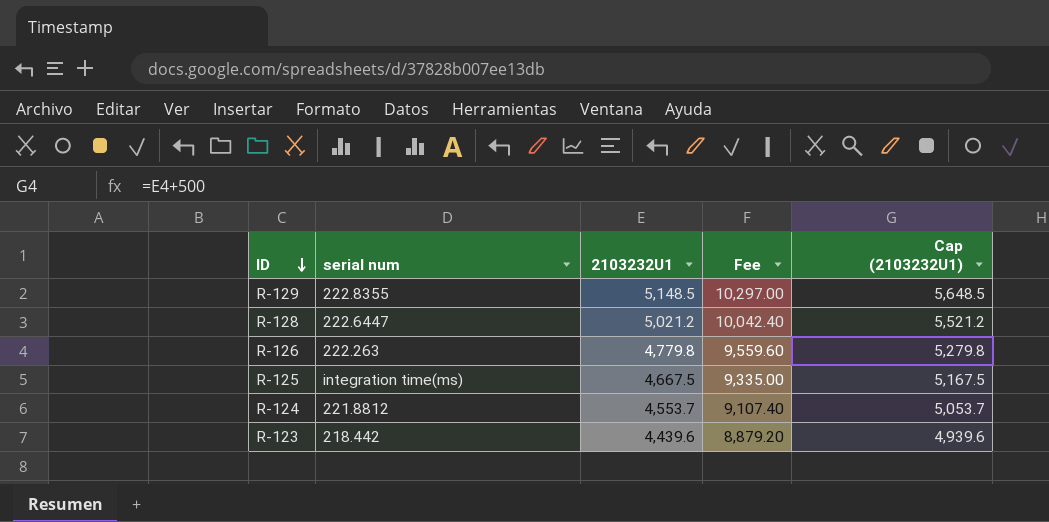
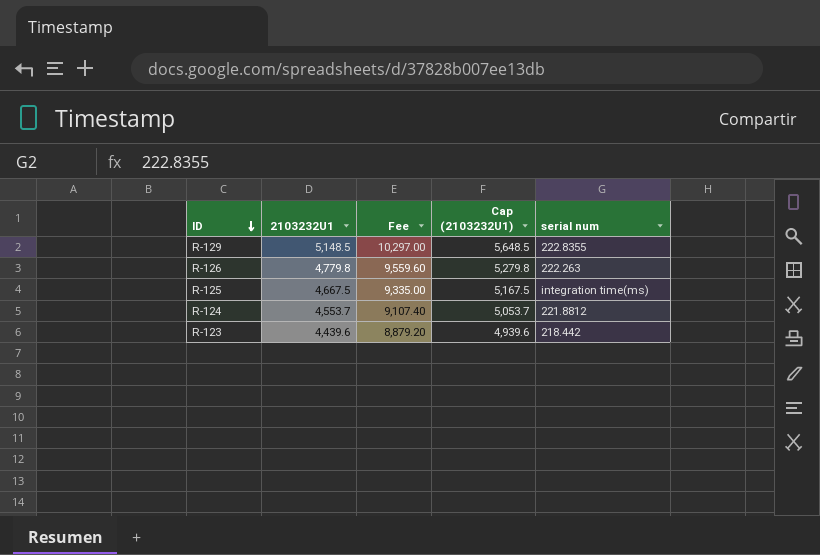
column serial num | position: 2 -> 5
row R-128: 222.6447 | 5,021.2 | 10,042.40 | 5,521.2 -> none

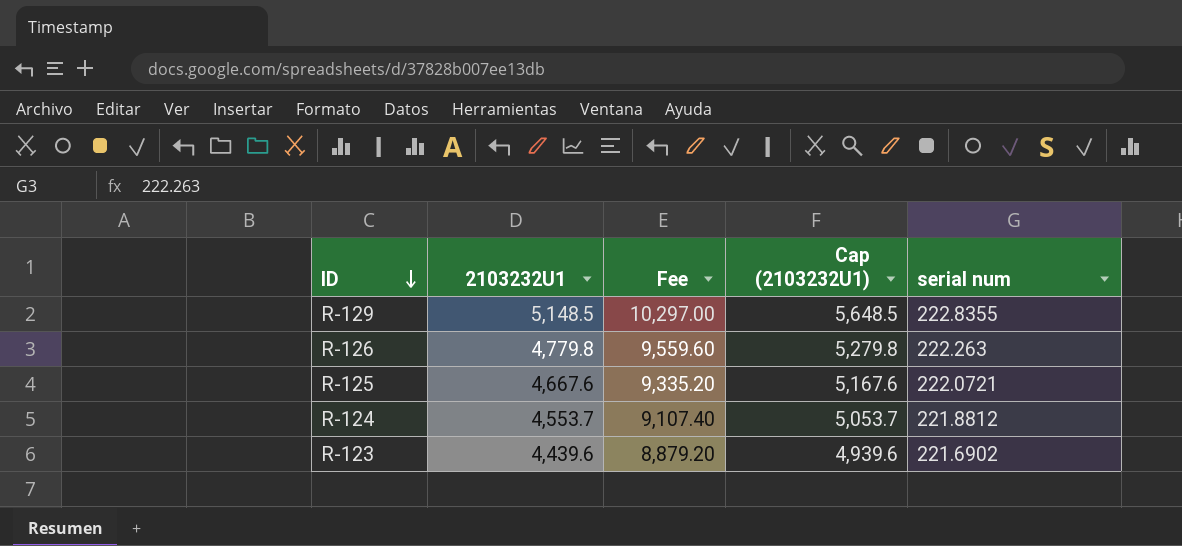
R-125 | 2103232U1: 4,667.5 -> 4,667.6
R-125 | Fee: 9,335.00 -> 9,335.20
R-125 | Cap (2103232U1): 5,167.5 -> 5,167.6
R-125 | serial num: integration time(ms) -> 222.0721
R-123 | serial num: 218.442 -> 221.6902

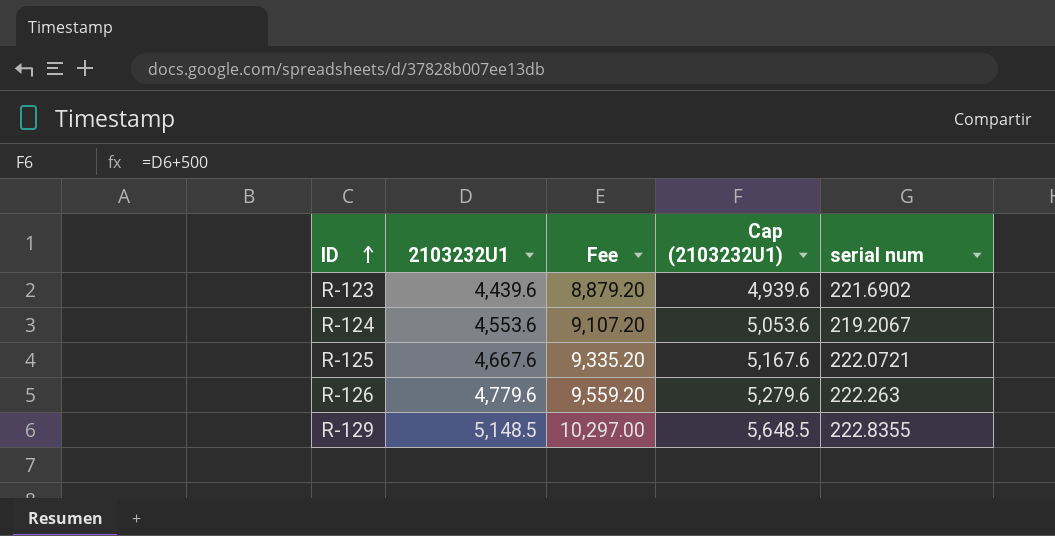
row order: ID descending -> ID ascending
R-124 | 2103232U1: 4,553.7 -> 4,553.6
R-124 | Fee: 9,107.40 -> 9,107.20
R-124 | Cap (2103232U1): 5,053.7 -> 5,053.6
R-124 | serial num: 221.8812 -> 219.2067
R-126 | 2103232U1: 4,779.8 -> 4,779.6
R-126 | Fee: 9,559.60 -> 9,559.20
R-126 | Cap (2103232U1): 5,279.8 -> 5,279.6

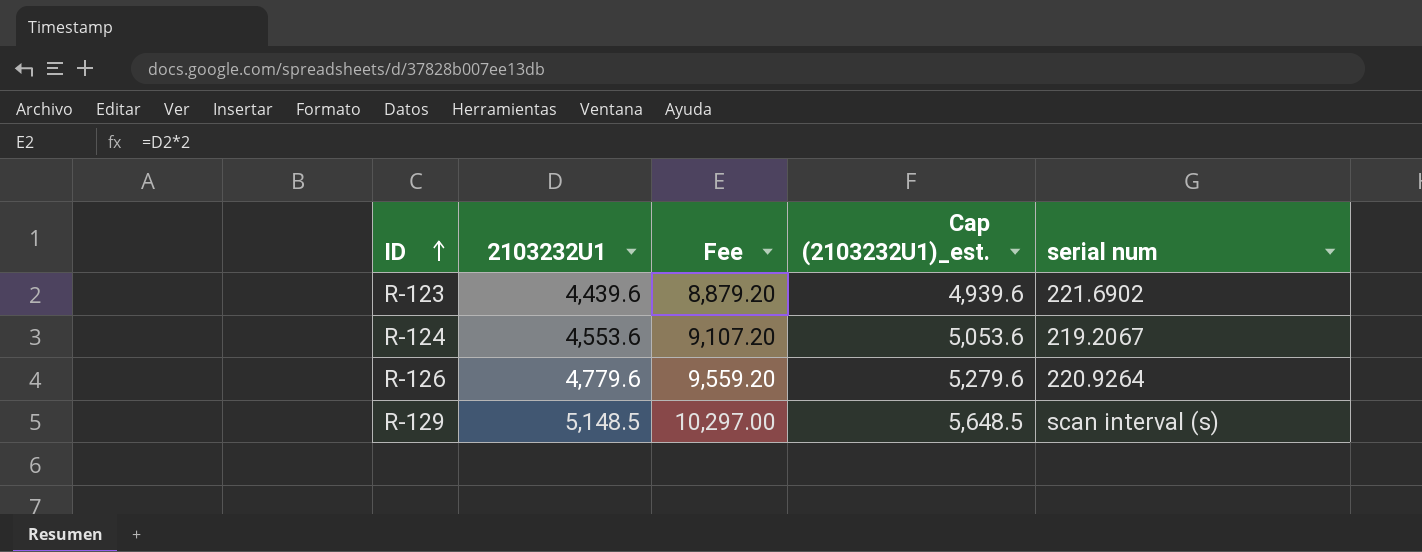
column name: Cap (2103232U1) -> Cap (2103232U1)_est.
row R-125: 4,667.6 | 9,335.20 | 5,167.6 | 222.0721 -> none
R-126 | serial num: 222.263 -> 220.9264
R-129 | serial num: 222.8355 -> scan interval (s)

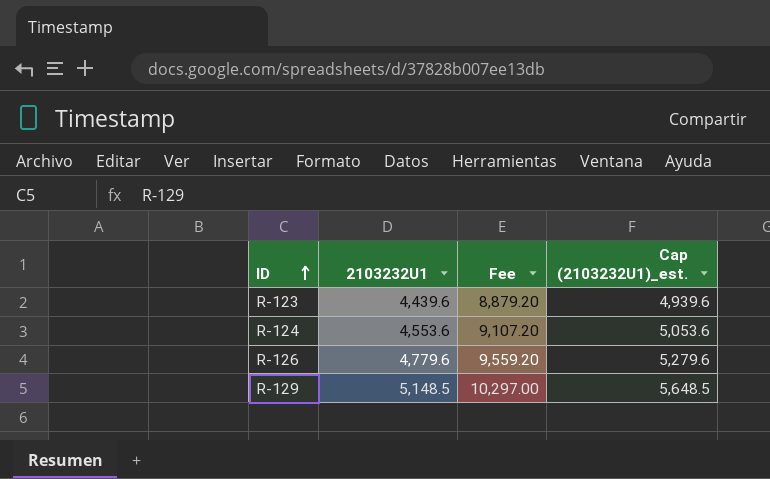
column serial num | position: 5 -> none

